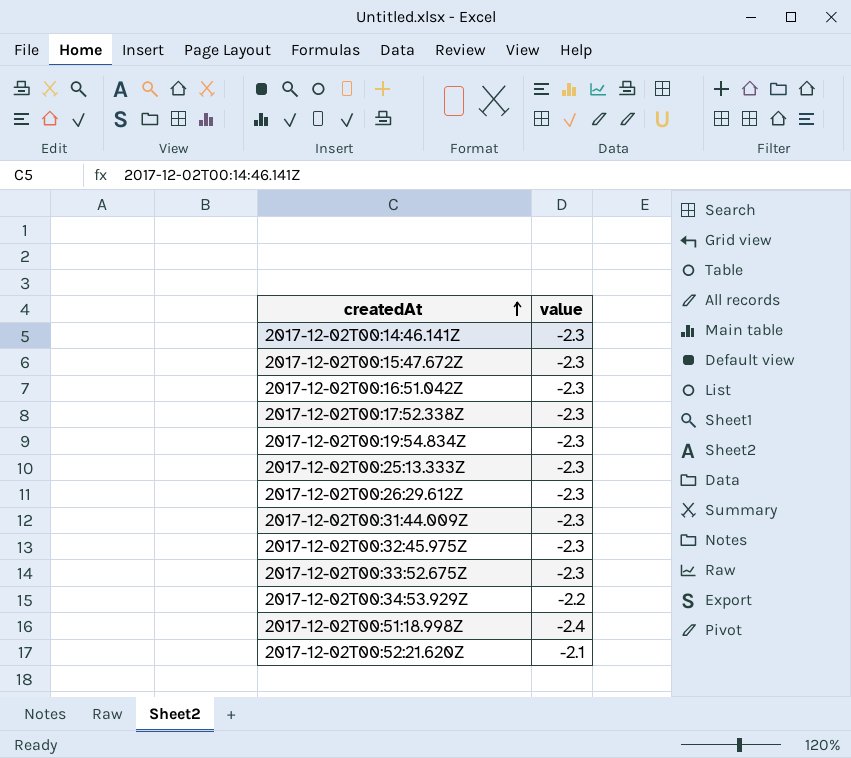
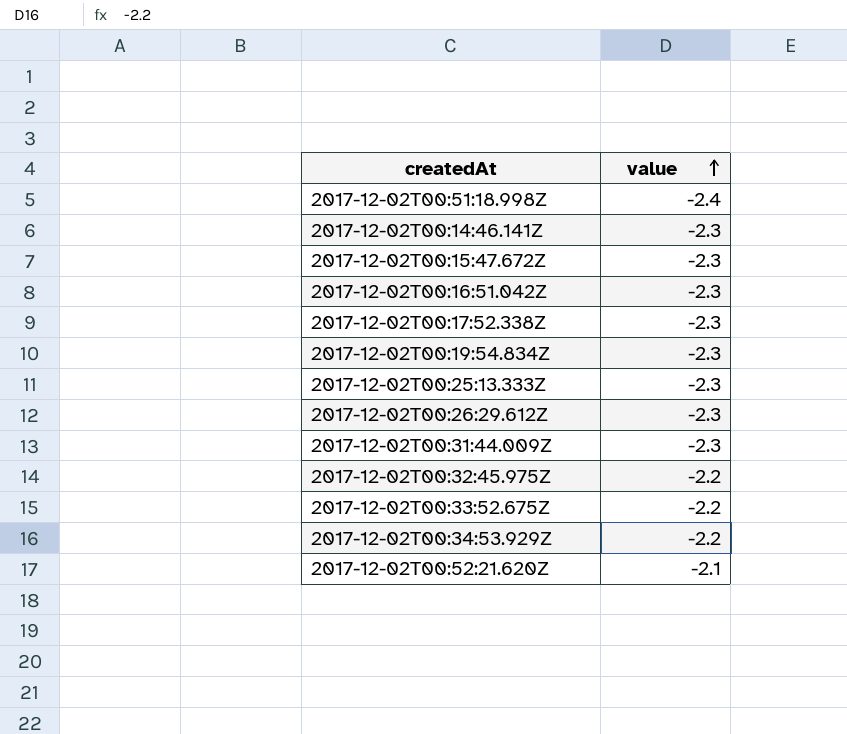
row order: createdAt ascending -> value ascending
2017-12-02T00:32:45.975Z | value: -2.3 -> -2.2
2017-12-02T00:33:52.675Z | value: -2.3 -> -2.2

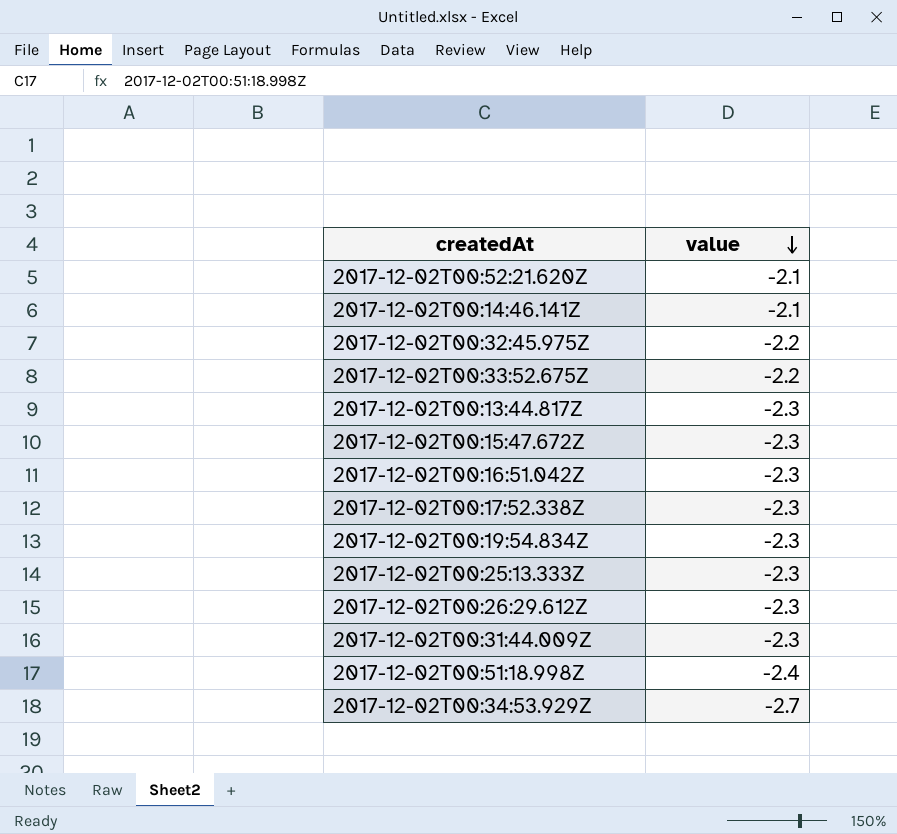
row order: value ascending -> value descending
2017-12-02T00:14:46.141Z | value: -2.3 -> -2.1
row 2017-12-02T00:13:44.817Z: none -> -2.3
2017-12-02T00:34:53.929Z | value: -2.2 -> -2.7

